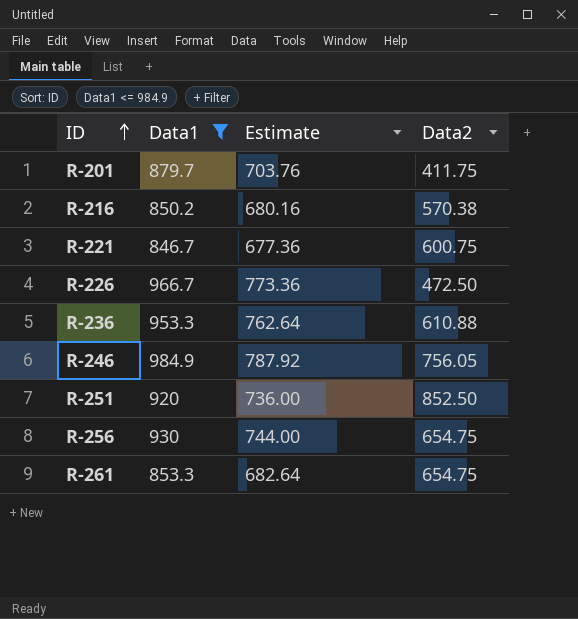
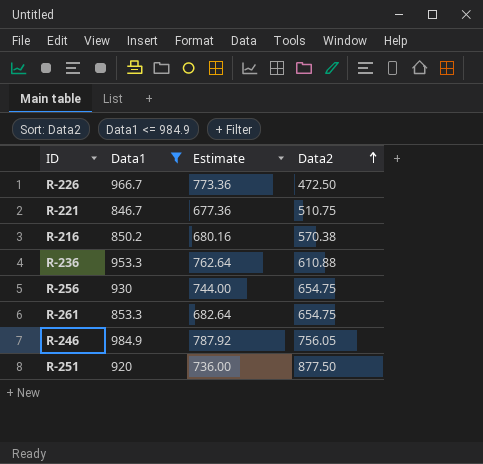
row order: ID ascending -> Data2 ascending
row R-201: 879.7 | 703.76 | 411.75 -> none
R-221 | Data2: 600.75 -> 510.75
R-251 | Data2: 852.50 -> 877.50

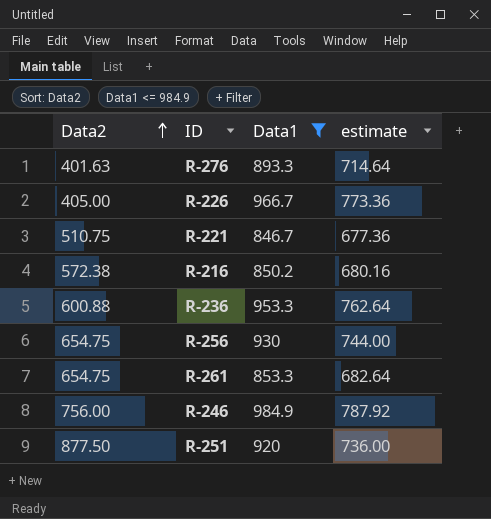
column Data2 | position: 4 -> 1
column name: Estimate -> estimate
row R-276: none -> 401.63 | 893.3 | 714.64
R-226 | Data2: 472.50 -> 405.00
R-216 | Data2: 570.38 -> 572.38
R-236 | Data2: 610.88 -> 600.88
R-246 | Data2: 756.05 -> 756.00

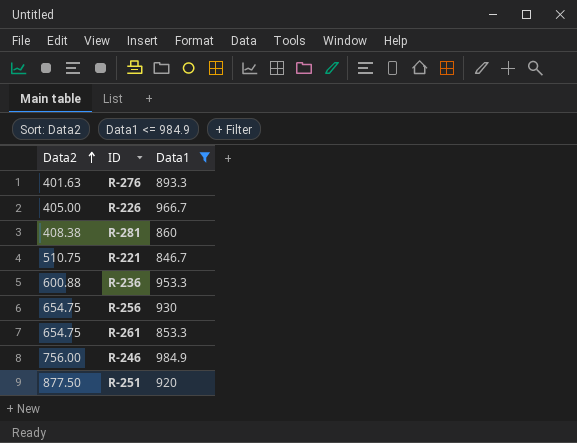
column estimate | formula: [Data1] * 0.8 -> none
row R-216: 572.38 | 850.2 | 680.16 -> none
row R-281: none -> 408.38 | 860

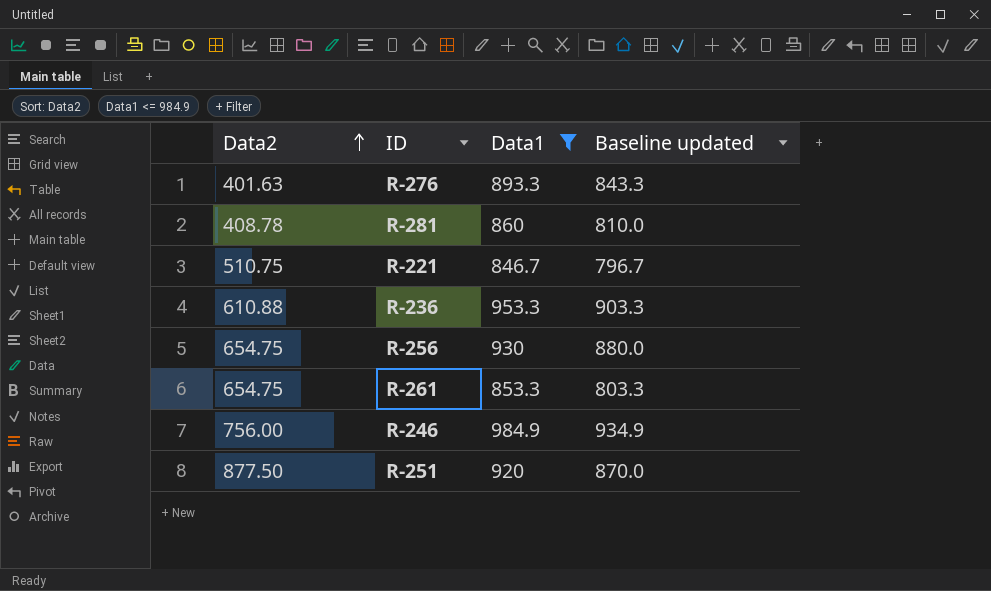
column Baseline updated | formula: none -> [Data1] - 50
row R-226: 405.00 | 966.7 -> none
R-281 | Data2: 408.38 -> 408.78
R-236 | Data2: 600.88 -> 610.88

